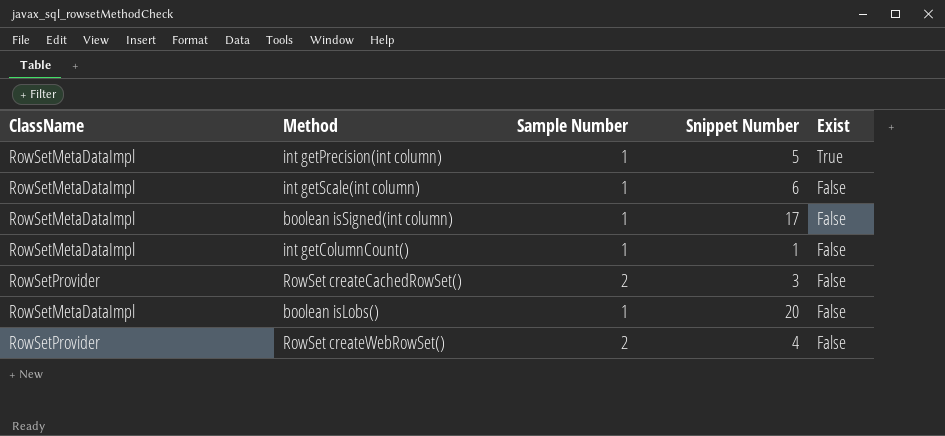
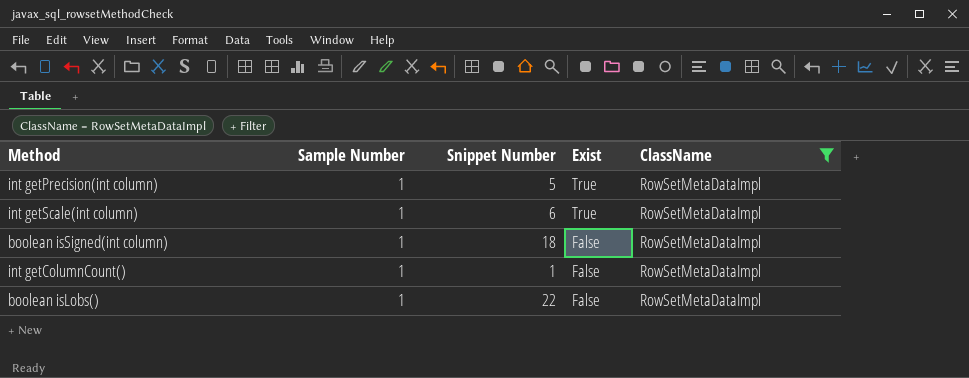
filter: none -> ClassName = RowSetMetaDataImpl
column ClassName | position: 1 -> 5
int getScale(int column) | Exist: False -> True
boolean isSigned(int column) | Snippet Number: 17 -> 18
boolean isLobs() | Snippet Number: 20 -> 22

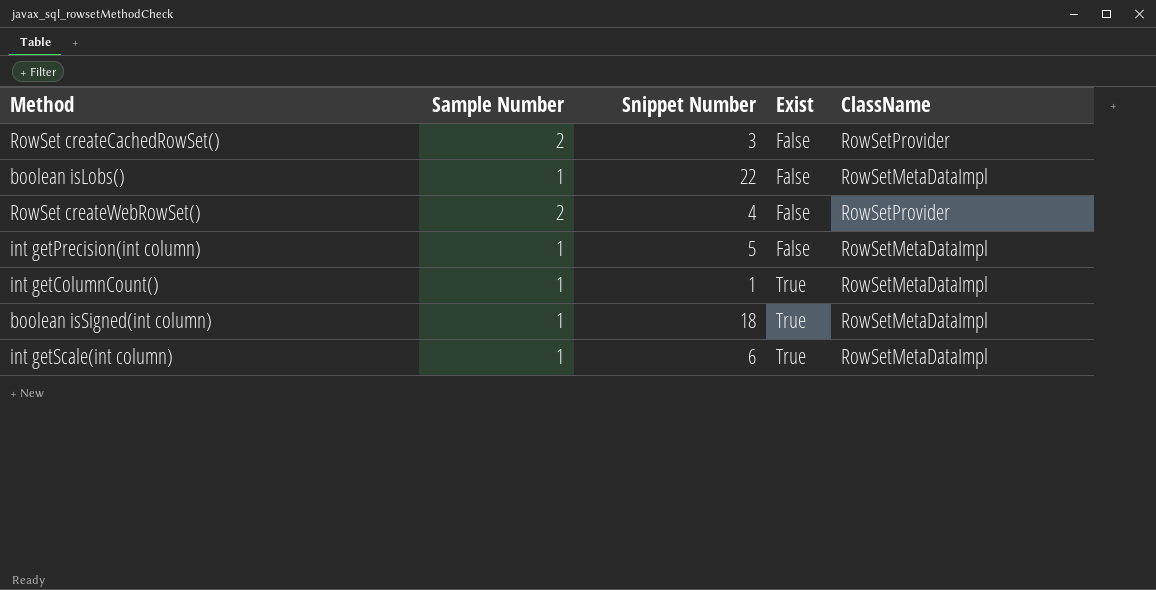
filter: ClassName = RowSetMetaDataImpl -> none
row order: Exist descending -> Exist ascending
int getPrecision(int column) | Exist: True -> False
int getColumnCount() | Exist: False -> True
boolean isSigned(int column) | Exist: False -> True

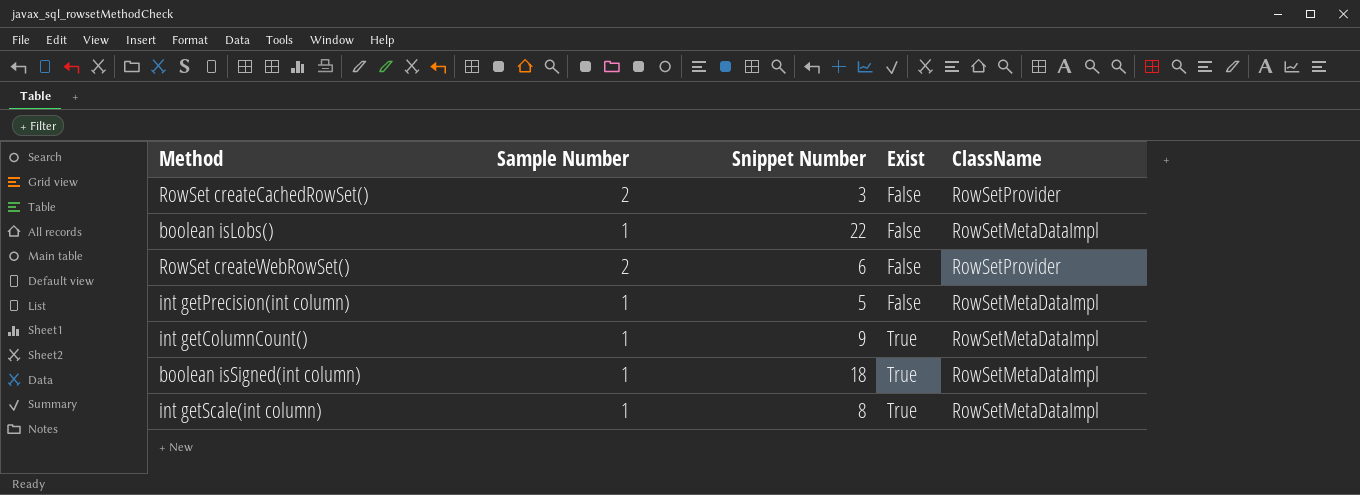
RowSet createWebRowSet() | Snippet Number: 4 -> 6
int getColumnCount() | Snippet Number: 1 -> 9
int getScale(int column) | Snippet Number: 6 -> 8

